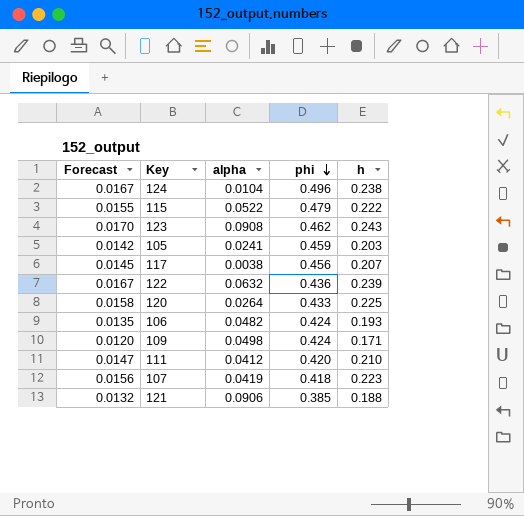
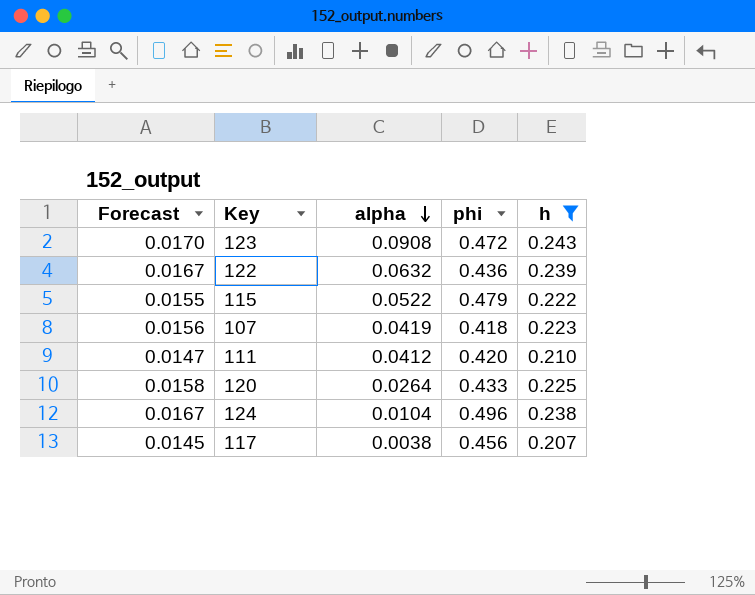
filter: none -> h >= 0.207
row order: phi descending -> alpha descending
123 | phi: 0.462 -> 0.472

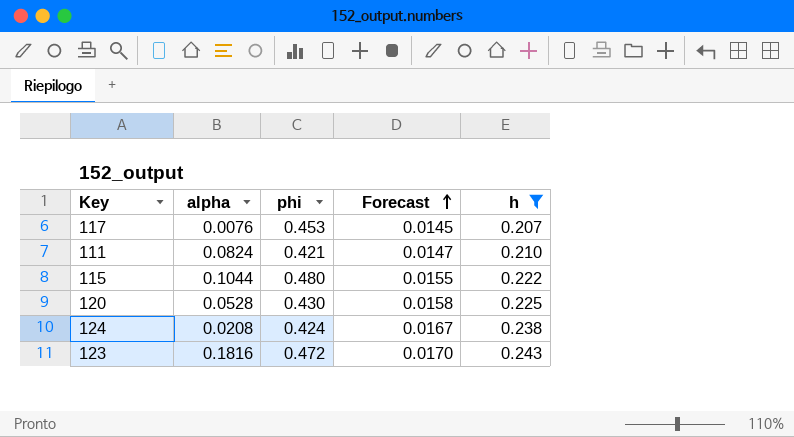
row order: alpha descending -> Forecast ascending
column Forecast | position: 1 -> 4
row 122: 0.0167 | 0.0632 | 0.436 | 0.239 -> none
row 107: 0.0156 | 0.0419 | 0.418 | 0.223 -> none
117 | alpha: 0.0038 -> 0.0076
117 | phi: 0.456 -> 0.453
111 | alpha: 0.0412 -> 0.0824
111 | phi: 0.420 -> 0.421
115 | alpha: 0.0522 -> 0.1044
115 | phi: 0.479 -> 0.480
120 | alpha: 0.0264 -> 0.0528
120 | phi: 0.433 -> 0.430
124 | alpha: 0.0104 -> 0.0208
124 | phi: 0.496 -> 0.424
123 | alpha: 0.0908 -> 0.1816

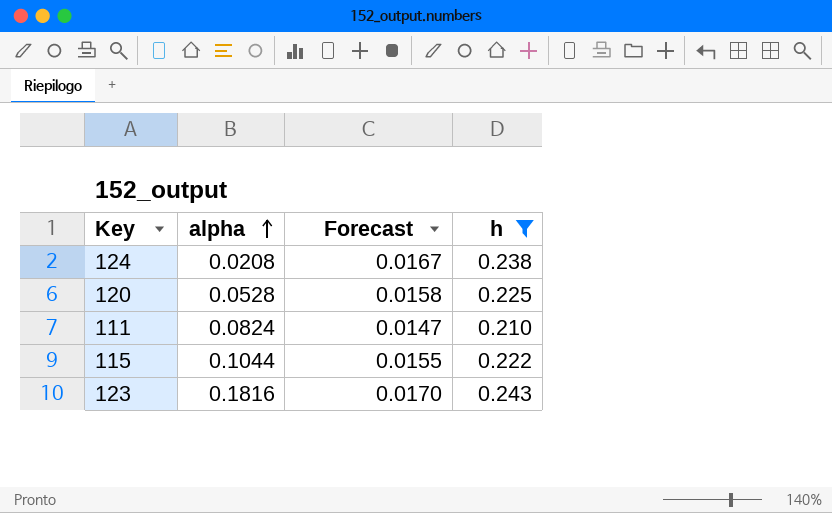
row order: Forecast ascending -> alpha ascending
column phi | position: 3 -> none
row 117: 0.0076 | 0.453 | 0.0145 | 0.207 -> none

